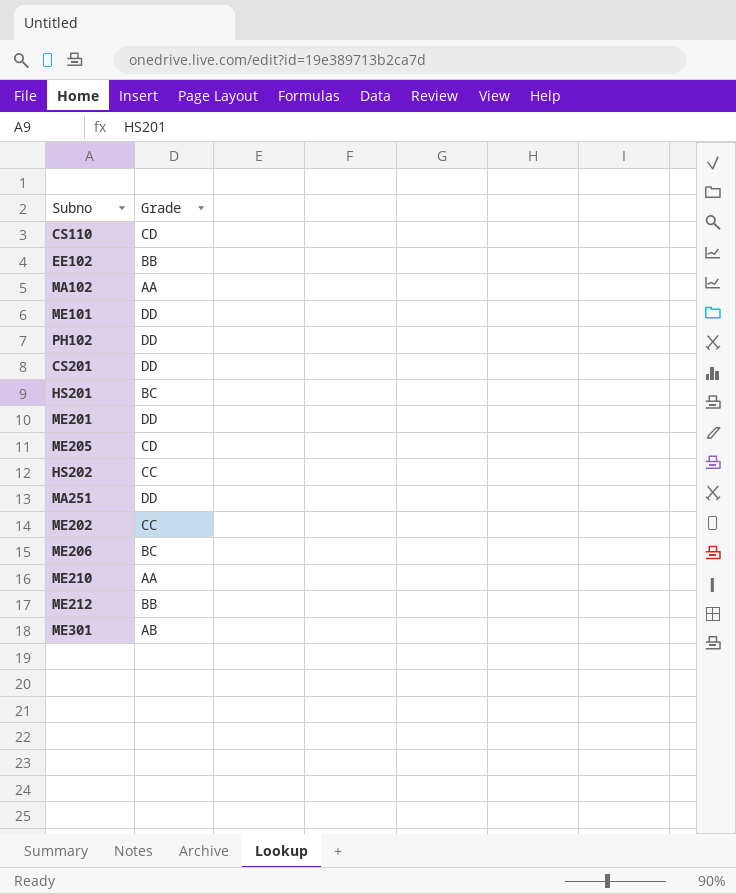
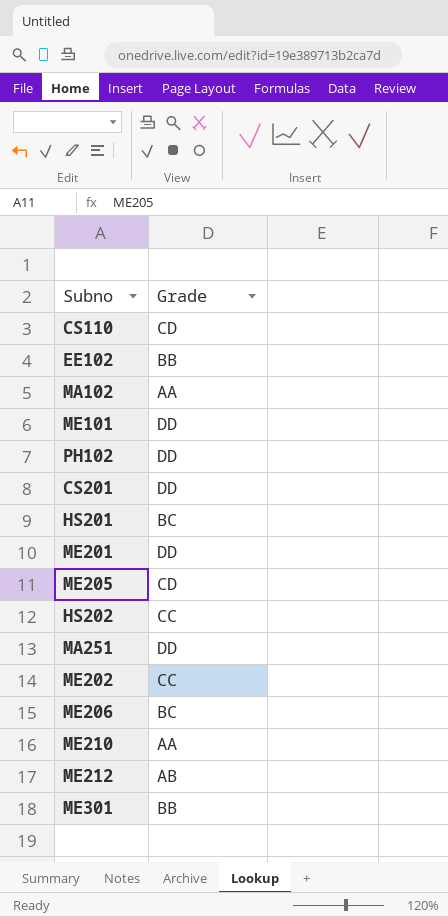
ME212 | Grade: BB -> AB
ME301 | Grade: AB -> BB

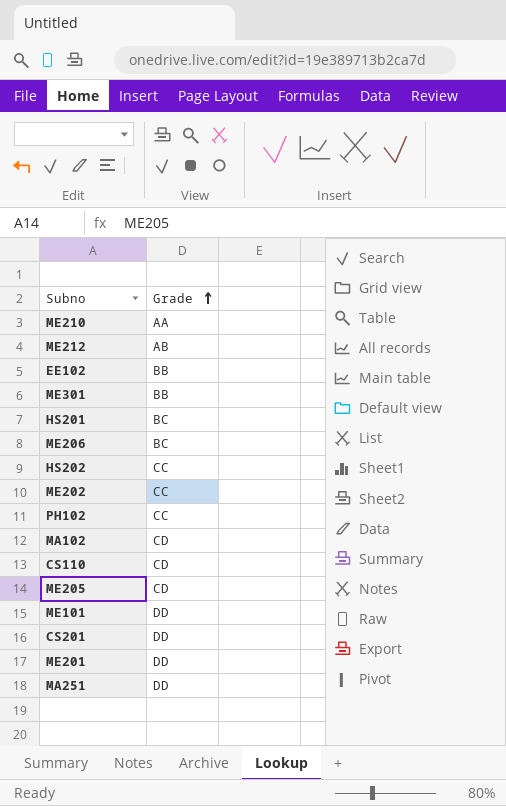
row order: none -> Grade ascending
PH102 | Grade: DD -> CC
MA102 | Grade: AA -> CD

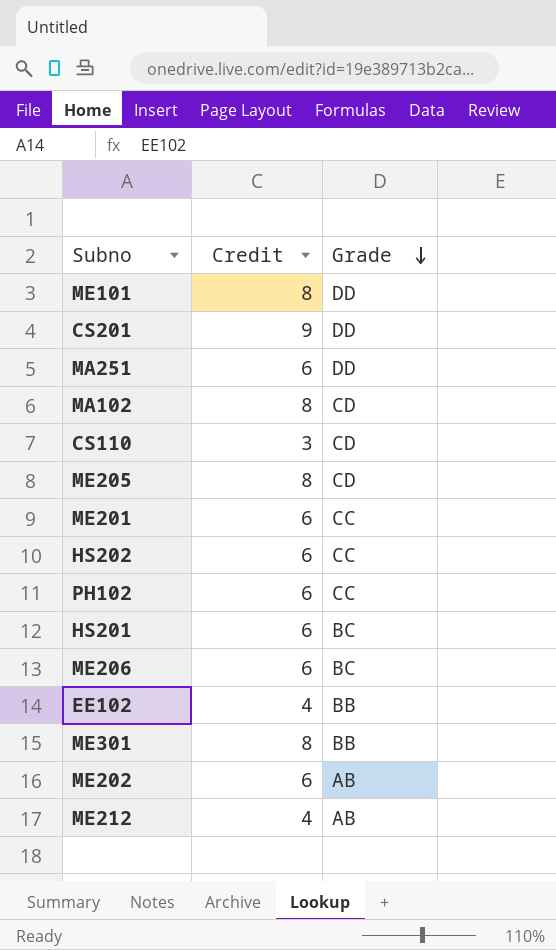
row order: Grade ascending -> Grade descending
column Credit | position: none -> 2
row ME210: AA -> none
ME201 | Grade: DD -> CC
ME202 | Grade: CC -> AB

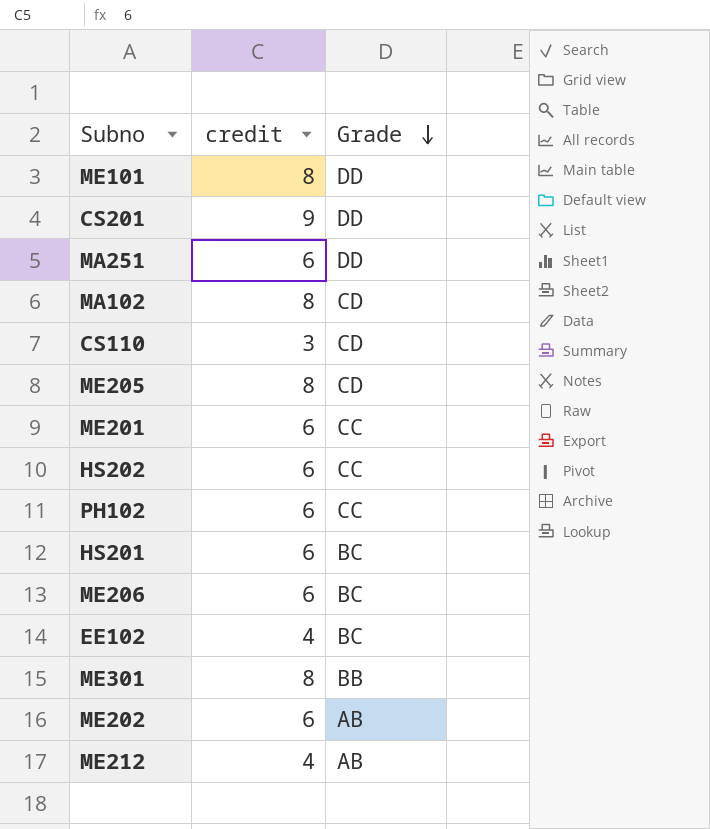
column name: Credit -> credit
EE102 | Grade: BB -> BC

